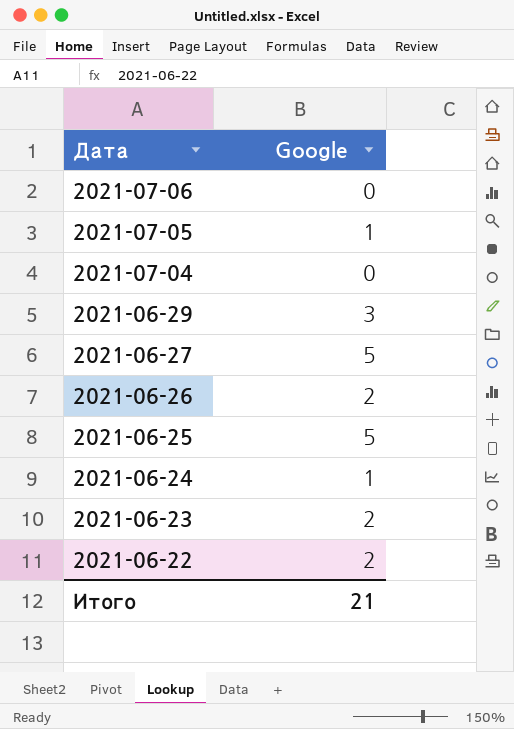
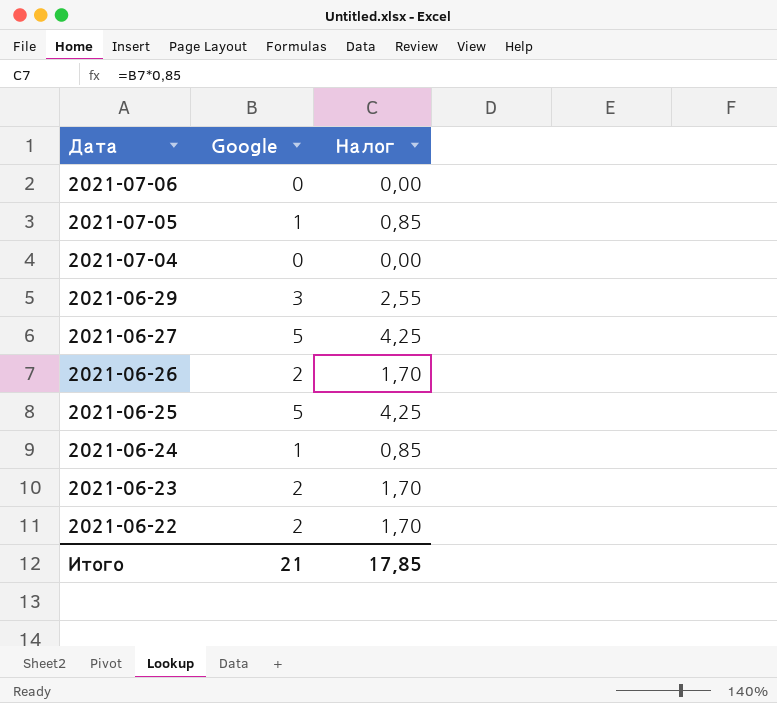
column Налог | formula: none -> [Google] * 0,85

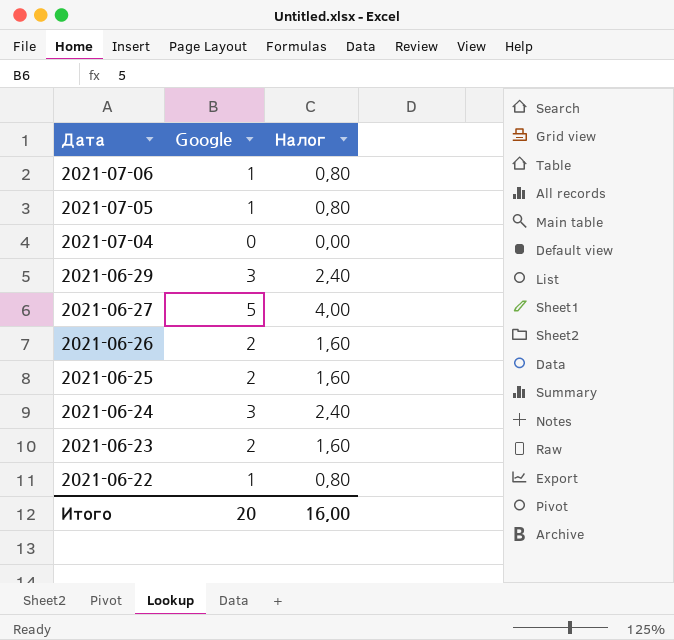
column Налог | formula: [Google] * 0,85 -> [Google] * 0,8
2021-07-06 | Google: 0 -> 1
2021-06-25 | Google: 5 -> 2
2021-06-24 | Google: 1 -> 3
2021-06-22 | Google: 2 -> 1
Итого | Google: 21 -> 20
Итого | Налог: 17,85 -> 16,00

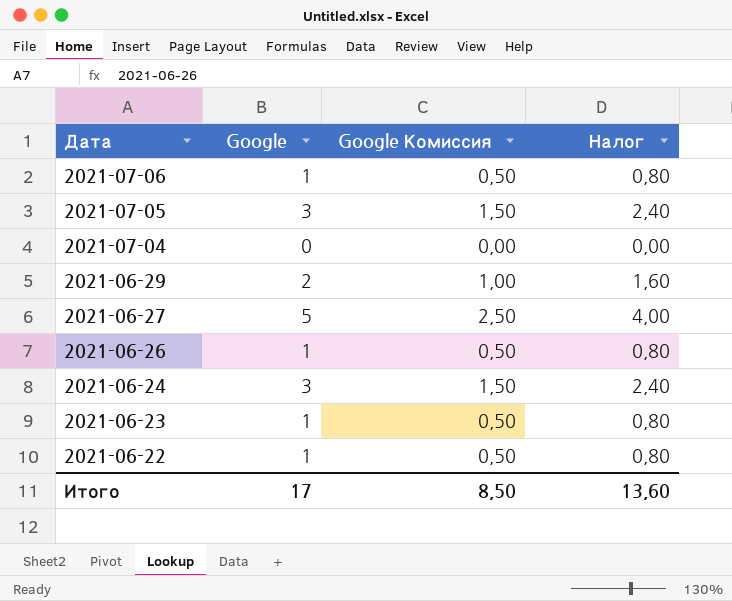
column Google Комиссия | formula: none -> [Google] * 0,5
row 2021-06-25: 2 | 1,60 -> none
2021-07-05 | Google: 1 -> 3
2021-07-05 | Налог: 0,80 -> 2,40
2021-06-29 | Google: 3 -> 2
2021-06-29 | Налог: 2,40 -> 1,60
2021-06-26 | Google: 2 -> 1
2021-06-26 | Налог: 1,60 -> 0,80
2021-06-23 | Google: 2 -> 1
2021-06-23 | Налог: 1,60 -> 0,80
Итого | Google: 20 -> 17
Итого | Налог: 16,00 -> 13,60

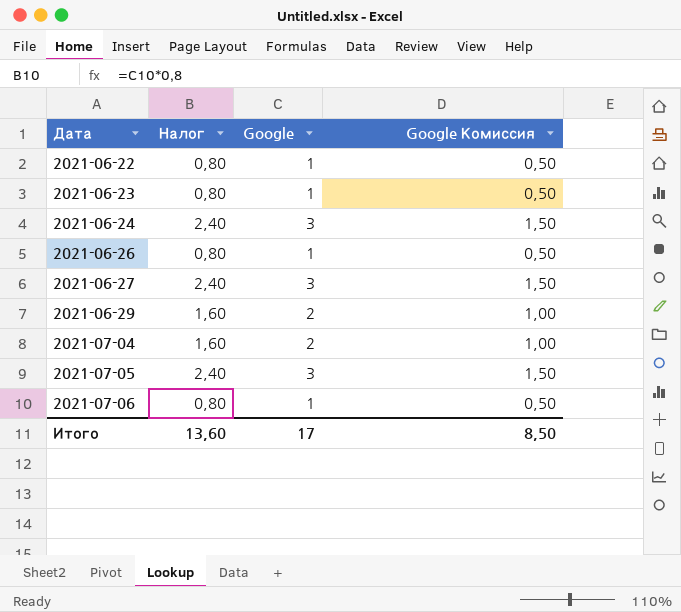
row order: Дата descending -> Дата ascending
column Налог | position: 4 -> 2
2021-06-27 | Налог: 4,00 -> 2,40
2021-06-27 | Google: 5 -> 3
2021-06-27 | Google Комиссия: 2,50 -> 1,50
2021-07-04 | Налог: 0,00 -> 1,60
2021-07-04 | Google: 0 -> 2
2021-07-04 | Google Комиссия: 0,00 -> 1,00

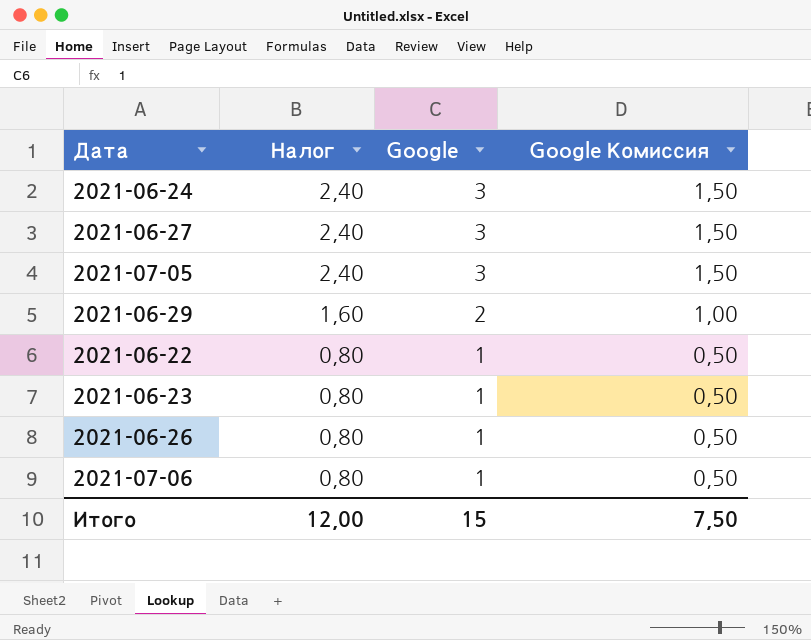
row order: Дата ascending -> Налог descending
row 2021-07-04: 1,60 | 2 | 1,00 -> none
Итого | Налог: 13,60 -> 12,00
Итого | Google: 17 -> 15
Итого | Google Комиссия: 8,50 -> 7,50

